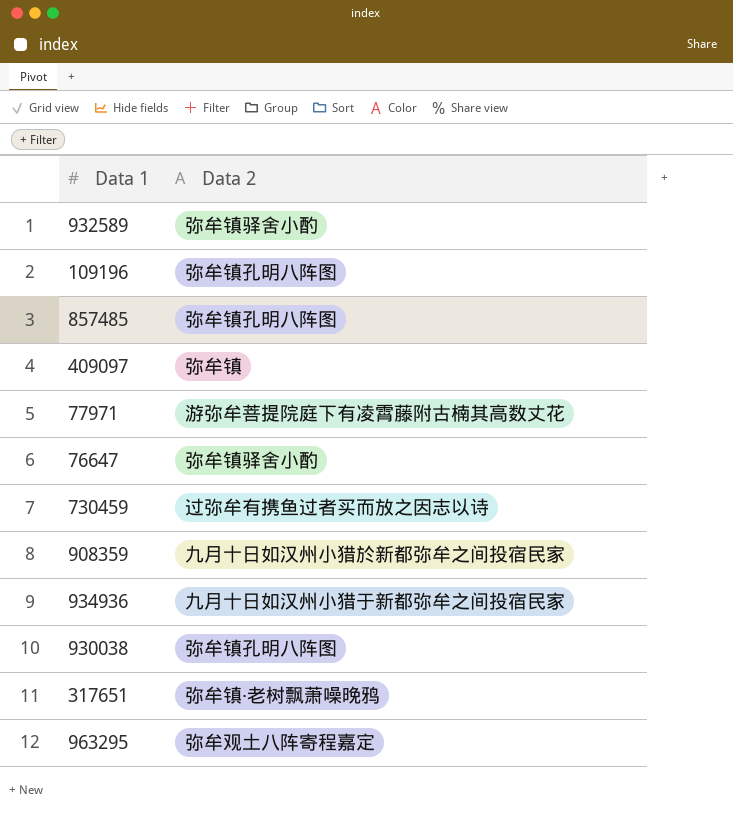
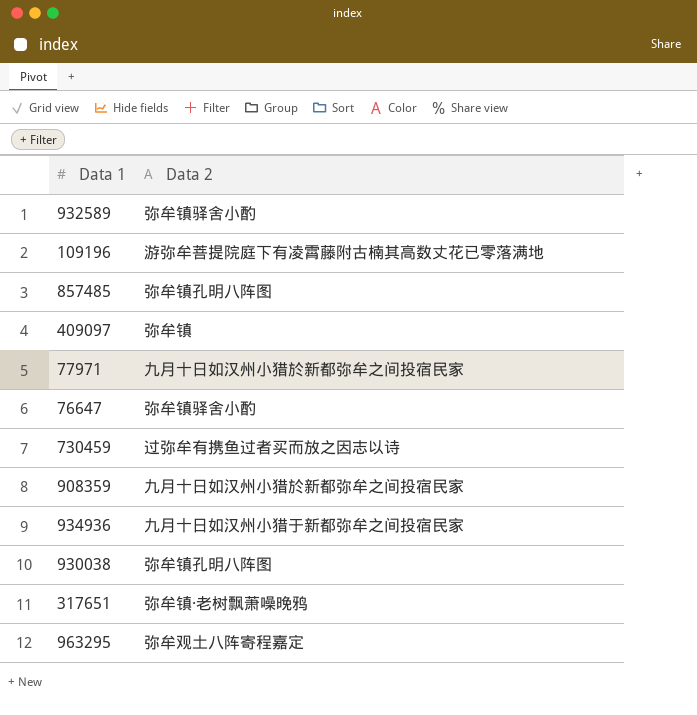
109196 | Data 2: 弥牟镇孔明八阵图 -> 游弥牟菩提院庭下有凌霄藤附古楠其高数丈花已零落满地
77971 | Data 2: 游弥牟菩提院庭下有凌霄藤附古楠其高数丈花 -> 九月十日如汉州小猎於新都弥牟之间投宿民家

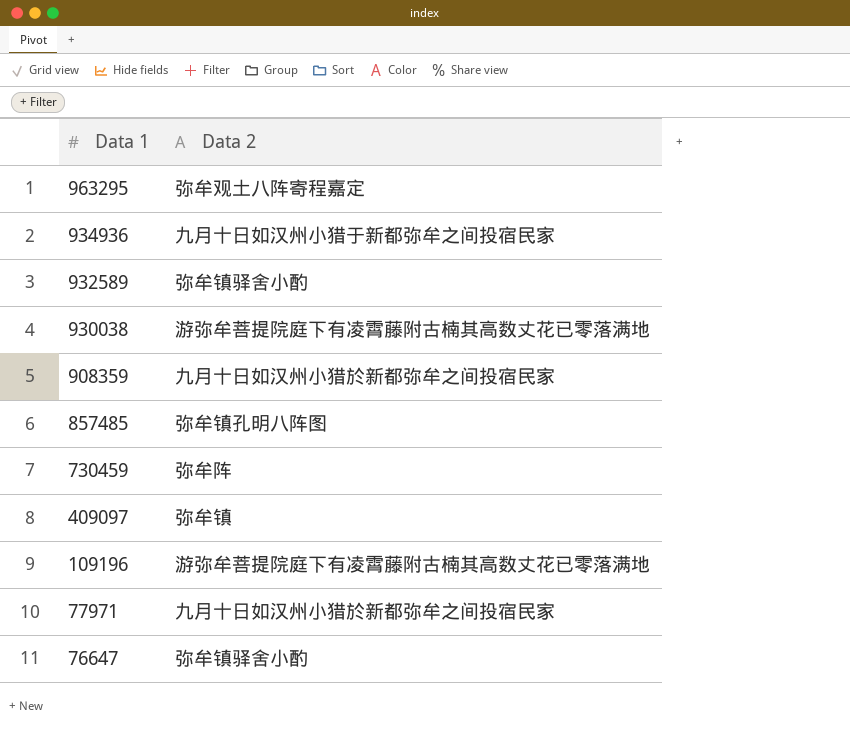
row order: none -> Data 1 descending
row 317651: 弥牟镇·老树飘萧噪晚鸦 -> none
930038 | Data 2: 弥牟镇孔明八阵图 -> 游弥牟菩提院庭下有凌霄藤附古楠其高数丈花已零落满地
730459 | Data 2: 过弥牟有携鱼过者买而放之因志以诗 -> 弥牟阵

